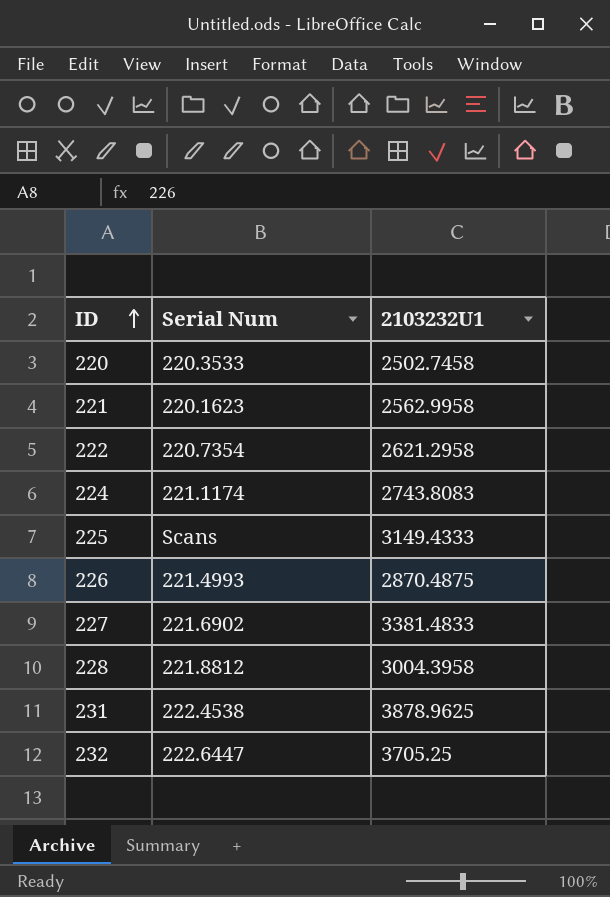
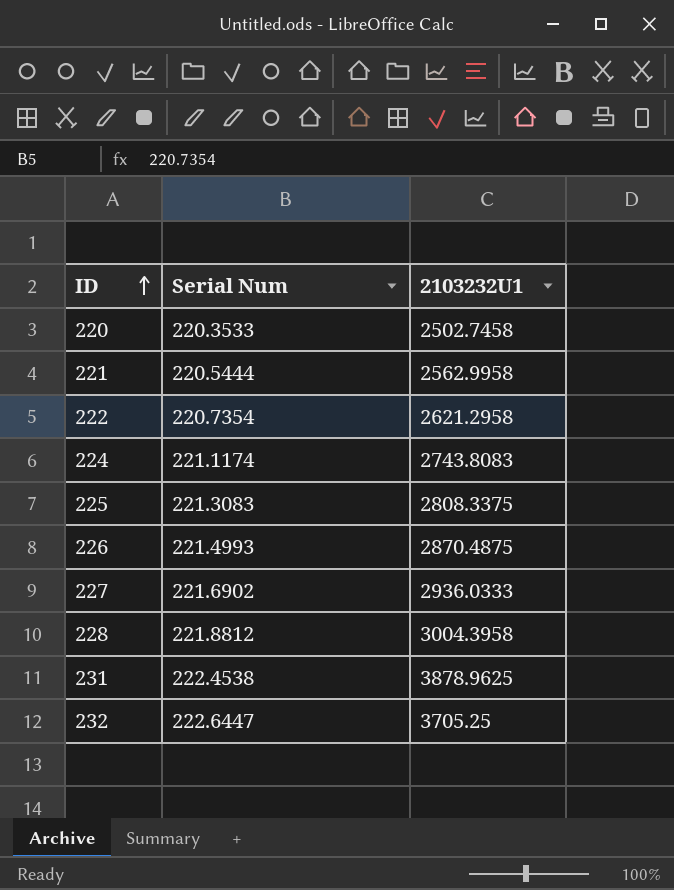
221 | Serial Num: 220.1623 -> 220.5444
225 | Serial Num: Scans -> 221.3083
225 | 2103232U1: 3149.4333 -> 2808.3375
227 | 2103232U1: 3381.4833 -> 2936.0333

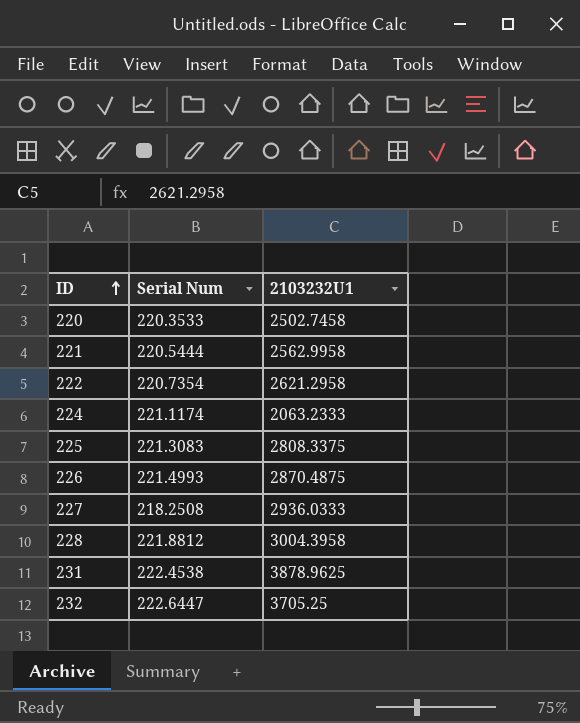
224 | 2103232U1: 2743.8083 -> 2063.2333
227 | Serial Num: 221.6902 -> 218.2508

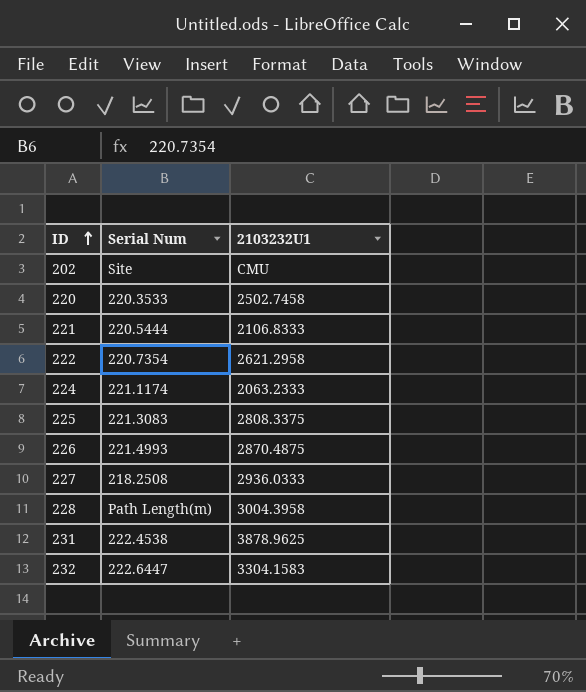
row 202: none -> Site | CMU
221 | 2103232U1: 2562.9958 -> 2106.8333
228 | Serial Num: 221.8812 -> Path Length(m)
232 | 2103232U1: 3705.25 -> 3304.1583

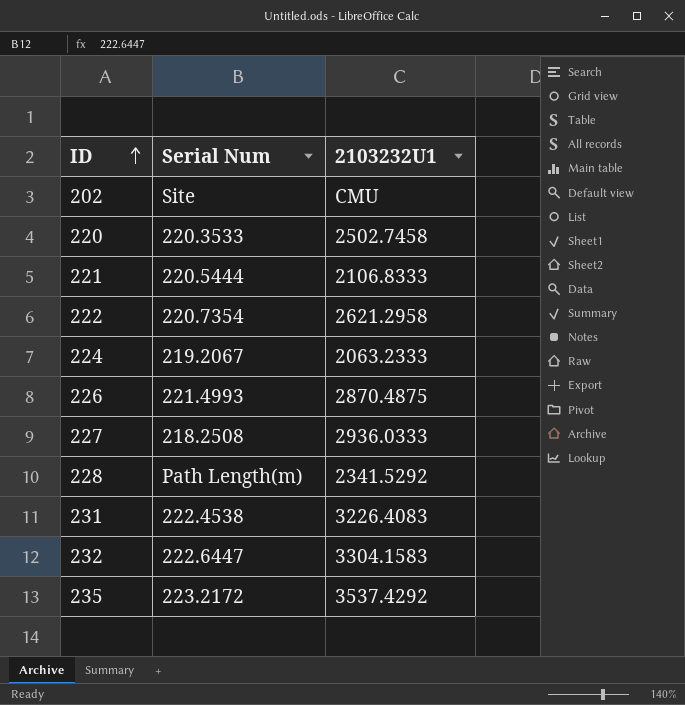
row 225: 221.3083 | 2808.3375 -> none
224 | Serial Num: 221.1174 -> 219.2067
228 | 2103232U1: 3004.3958 -> 2341.5292
231 | 2103232U1: 3878.9625 -> 3226.4083
row 235: none -> 223.2172 | 3537.4292

